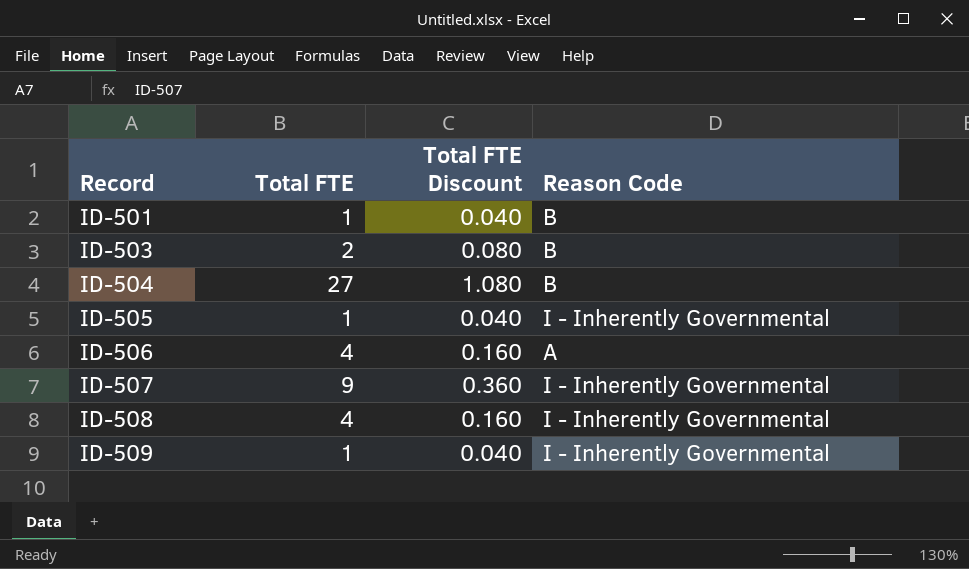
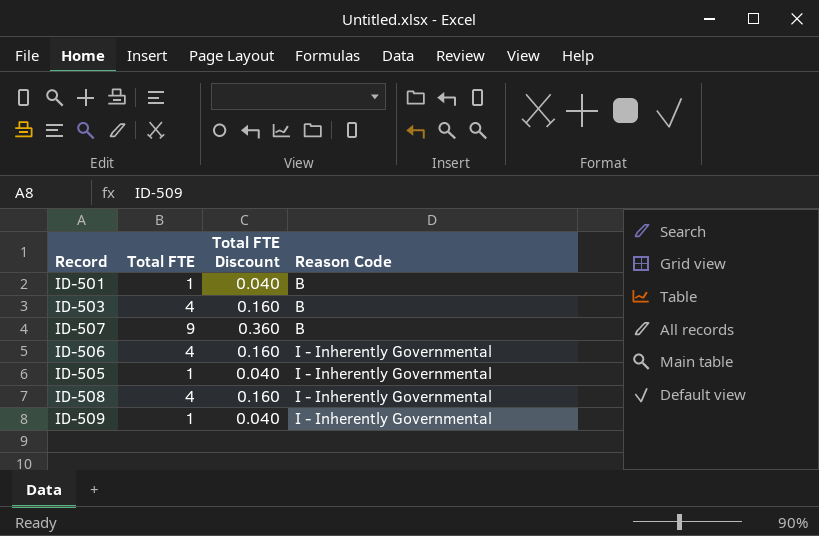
row order: Record ascending -> Reason Code ascending
row ID-504: 27 | 1.080 | B -> none
ID-503 | Total FTE: 2 -> 4
ID-503 | Total FTE Discount: 0.080 -> 0.160
ID-507 | Reason Code: I - Inherently Governmental -> B
ID-506 | Reason Code: A -> I - Inherently Governmental

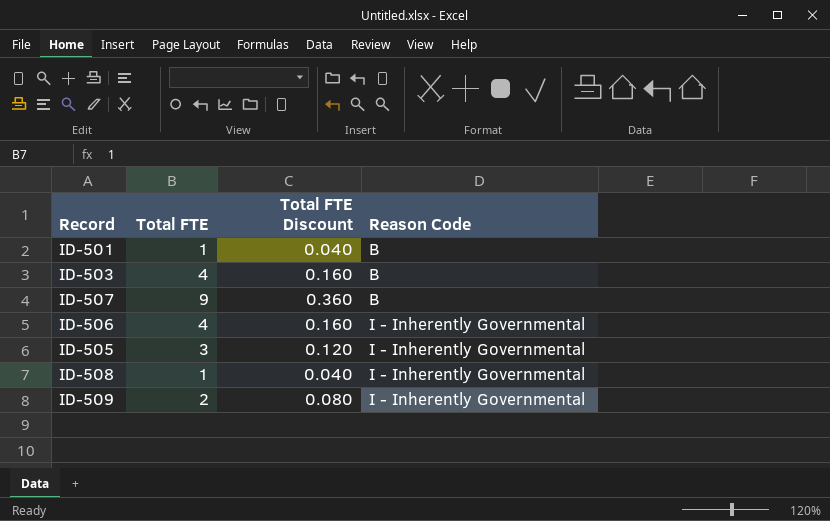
ID-505 | Total FTE: 1 -> 3
ID-505 | Total FTE Discount: 0.040 -> 0.120
ID-508 | Total FTE: 4 -> 1
ID-508 | Total FTE Discount: 0.160 -> 0.040
ID-509 | Total FTE: 1 -> 2
ID-509 | Total FTE Discount: 0.040 -> 0.080

